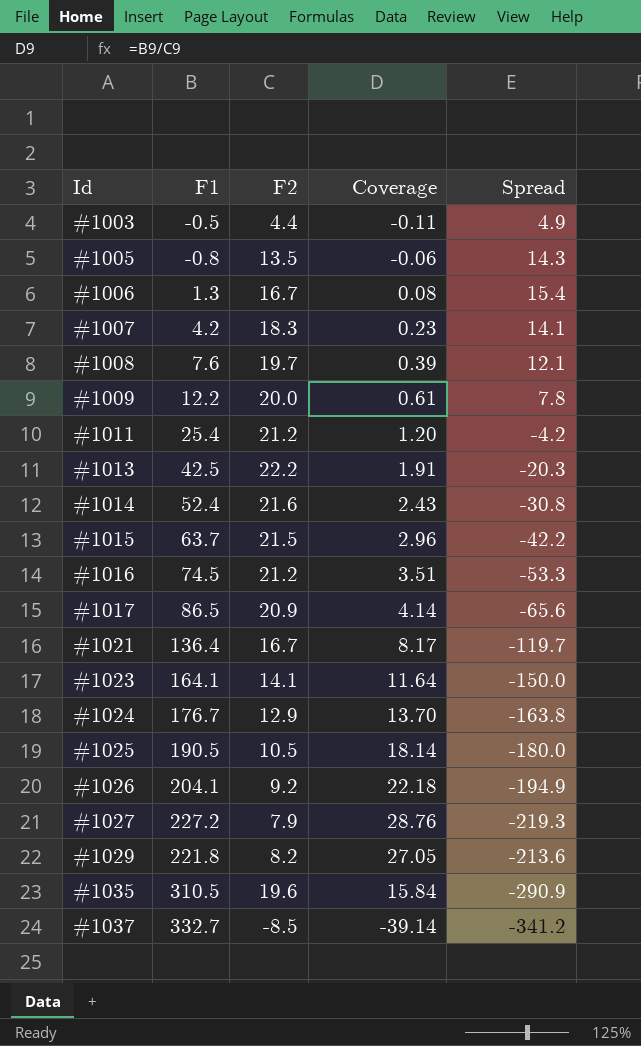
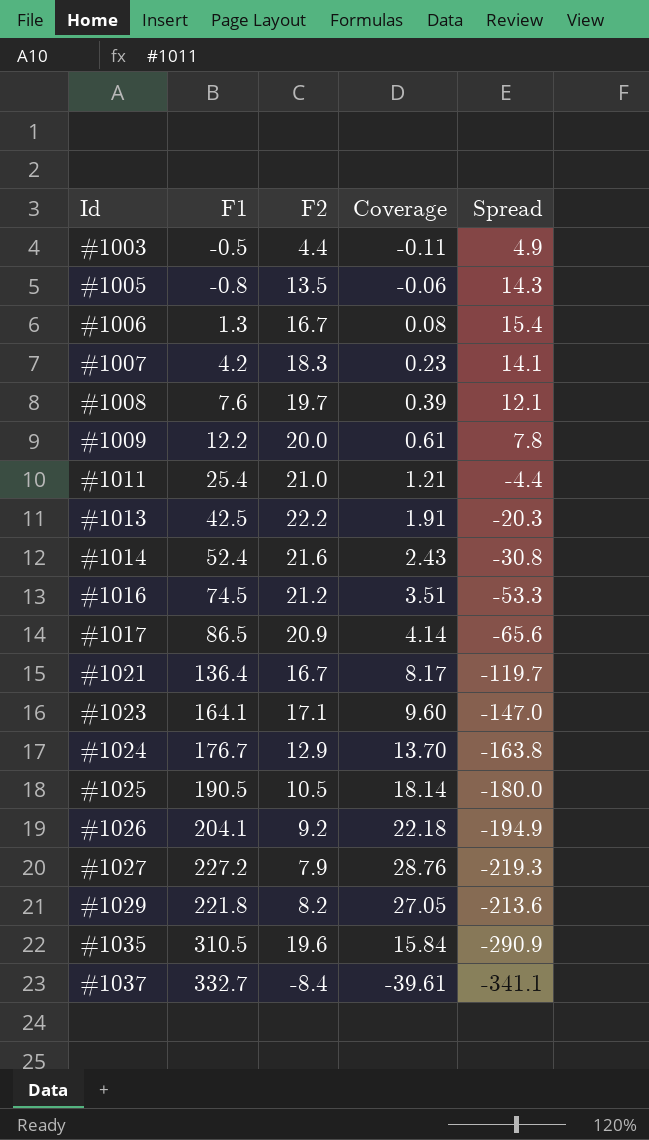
row #1015: 63.7 | 21.5 | 2.96 | -42.2 -> none
#1011 | F2: 21.2 -> 21.0
#1011 | Coverage: 1.20 -> 1.21
#1011 | Spread: -4.2 -> -4.4
#1023 | F2: 14.1 -> 17.1
#1023 | Coverage: 11.64 -> 9.60
#1023 | Spread: -150.0 -> -147.0
#1037 | F2: -8.5 -> -8.4
#1037 | Coverage: -39.14 -> -39.61
#1037 | Spread: -341.2 -> -341.1

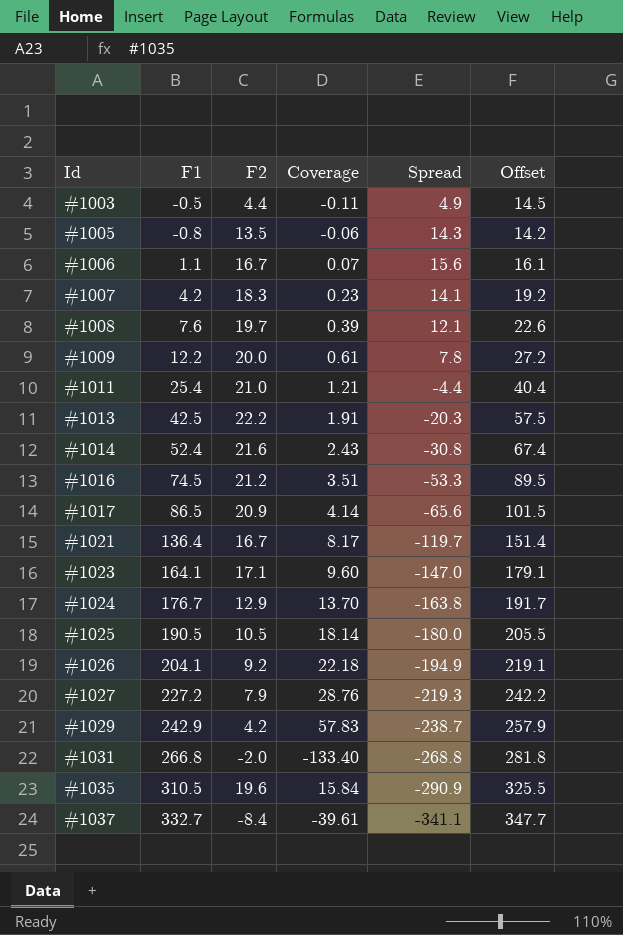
column Offset | formula: none -> [F1] + 15
#1006 | F1: 1.3 -> 1.1
#1006 | Coverage: 0.08 -> 0.07
#1006 | Spread: 15.4 -> 15.6
#1029 | F1: 221.8 -> 242.9
#1029 | F2: 8.2 -> 4.2
#1029 | Coverage: 27.05 -> 57.83
#1029 | Spread: -213.6 -> -238.7
row #1031: none -> 266.8 | -2.0 | -133.40 | -268.8 | 281.8

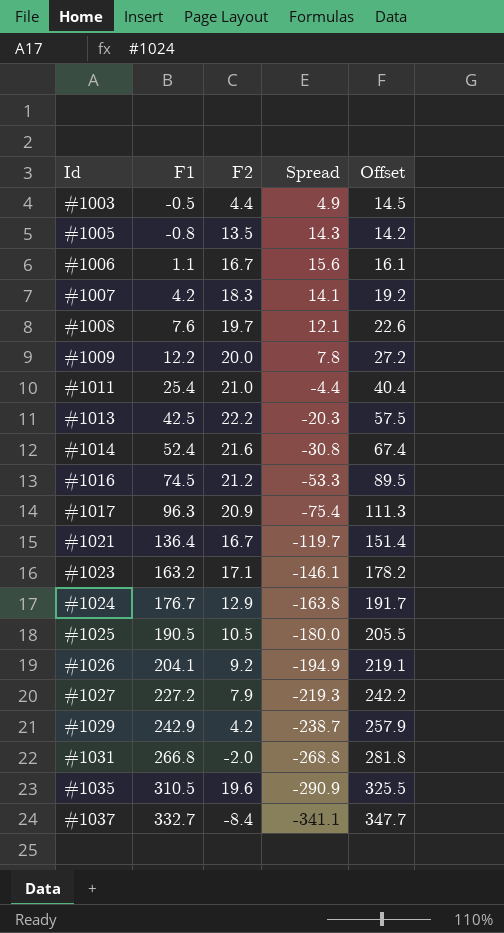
column Coverage | formula: [F1] / [F2] -> none
#1017 | F1: 86.5 -> 96.3
#1017 | Spread: -65.6 -> -75.4
#1017 | Offset: 101.5 -> 111.3
#1023 | F1: 164.1 -> 163.2
#1023 | Spread: -147.0 -> -146.1
#1023 | Offset: 179.1 -> 178.2

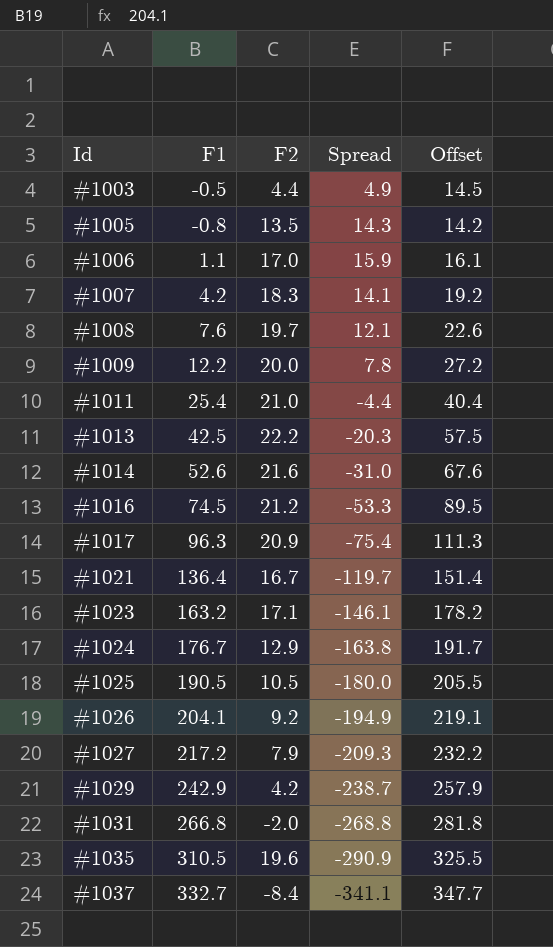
#1006 | F2: 16.7 -> 17.0
#1006 | Spread: 15.6 -> 15.9
#1014 | F1: 52.4 -> 52.6
#1014 | Spread: -30.8 -> -31.0
#1014 | Offset: 67.4 -> 67.6
#1027 | F1: 227.2 -> 217.2
#1027 | Spread: -219.3 -> -209.3
#1027 | Offset: 242.2 -> 232.2

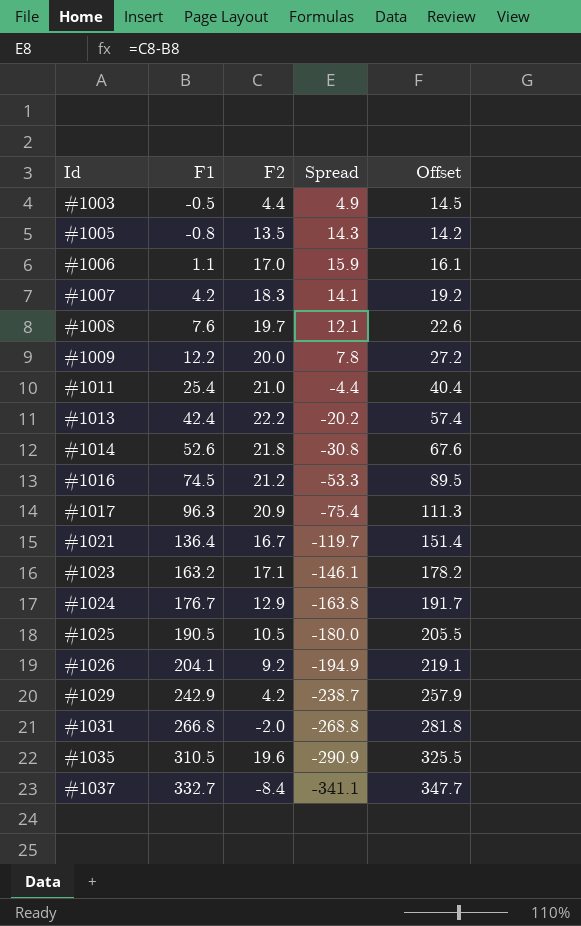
row #1027: 217.2 | 7.9 | -209.3 | 232.2 -> none
#1013 | F1: 42.5 -> 42.4
#1013 | Spread: -20.3 -> -20.2
#1013 | Offset: 57.5 -> 57.4
#1014 | F2: 21.6 -> 21.8
#1014 | Spread: -31.0 -> -30.8

